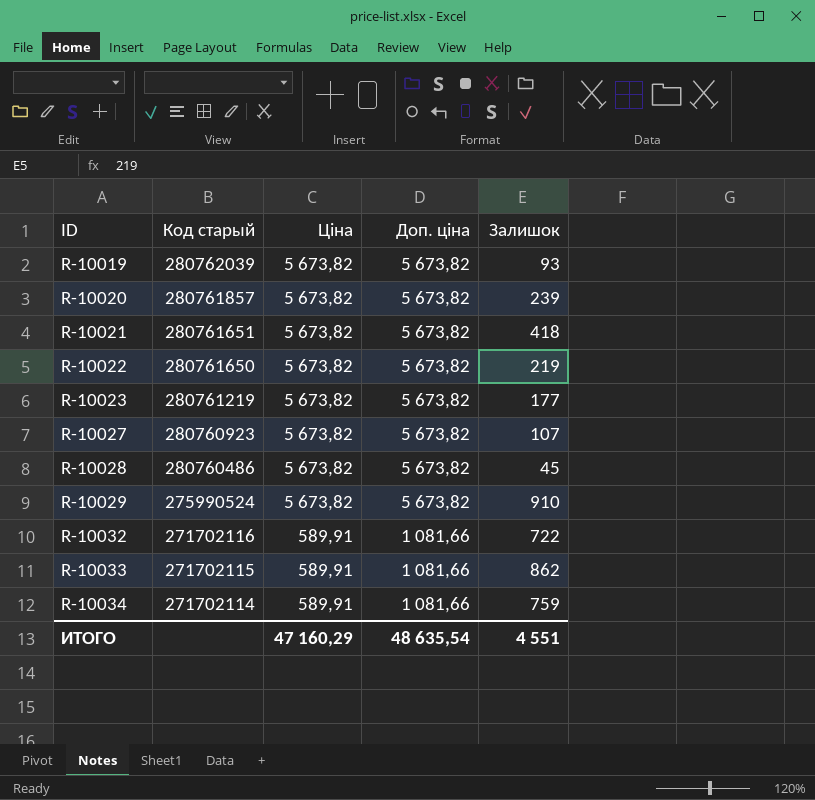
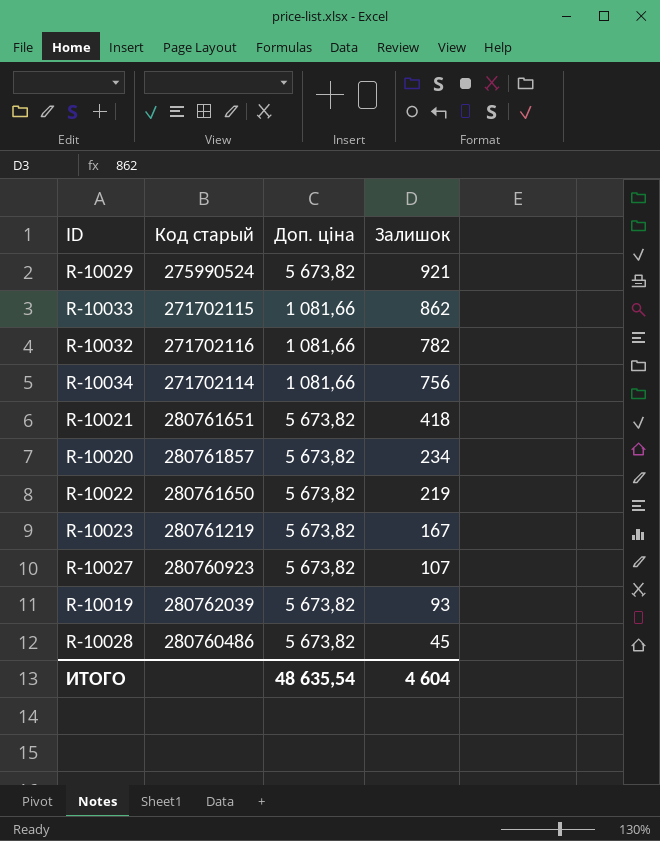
row order: ID ascending -> Залишок descending
column Ціна | position: 3 -> none
R-10029 | Залишок: 910 -> 921
R-10032 | Залишок: 722 -> 782
R-10034 | Залишок: 759 -> 756
R-10020 | Залишок: 239 -> 234
R-10023 | Залишок: 177 -> 167
ИТОГО | Залишок: 4 551 -> 4 604

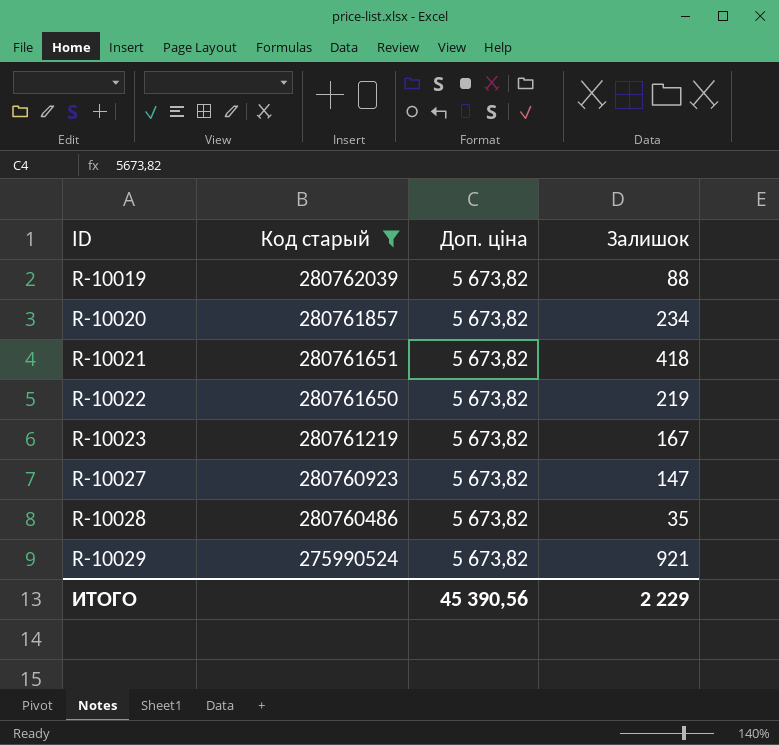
filter: none -> Код старый >= 275990524
row order: Залишок descending -> ID ascending
R-10019 | Залишок: 93 -> 88
R-10027 | Залишок: 107 -> 147
R-10028 | Залишок: 45 -> 35
ИТОГО | Доп. ціна: 48 635,54 -> 45 390,56
ИТОГО | Залишок: 4 604 -> 2 229

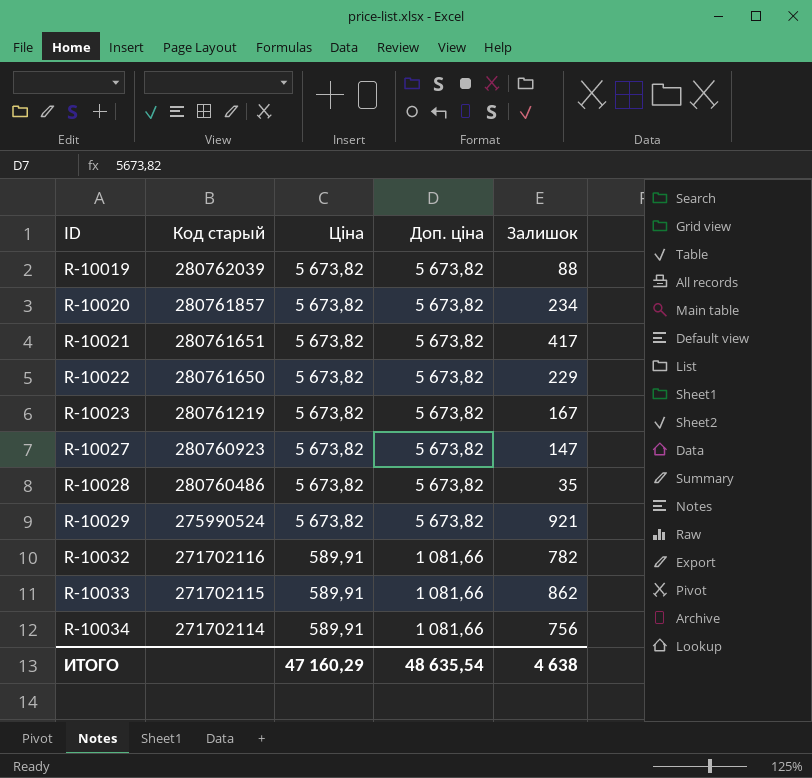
filter: Код старый >= 275990524 -> none
column Ціна | position: none -> 3
R-10021 | Залишок: 418 -> 417
R-10022 | Залишок: 219 -> 229
ИТОГО | Доп. ціна: 45 390,56 -> 48 635,54
ИТОГО | Залишок: 2 229 -> 4 638

